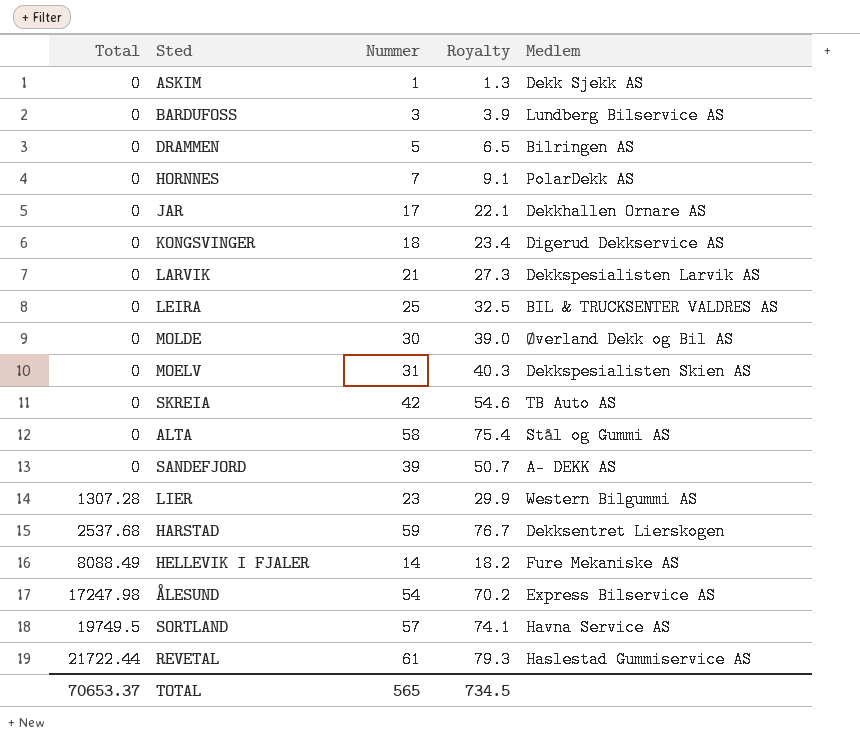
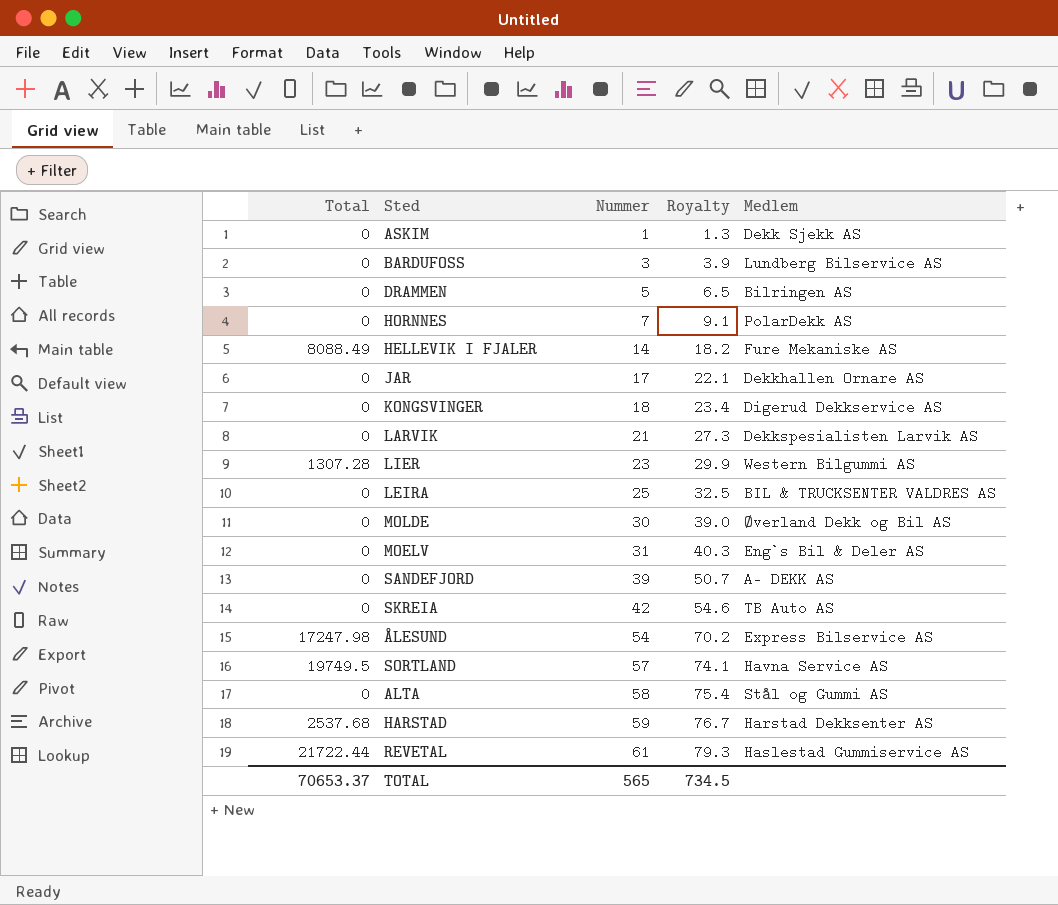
row order: Total ascending -> Nummer ascending
MOELV | Medlem: Dekkspesialisten Skien AS -> Eng`s Bil & Deler AS
HARSTAD | Medlem: Dekksentret Lierskogen -> Harstad Dekksenter AS

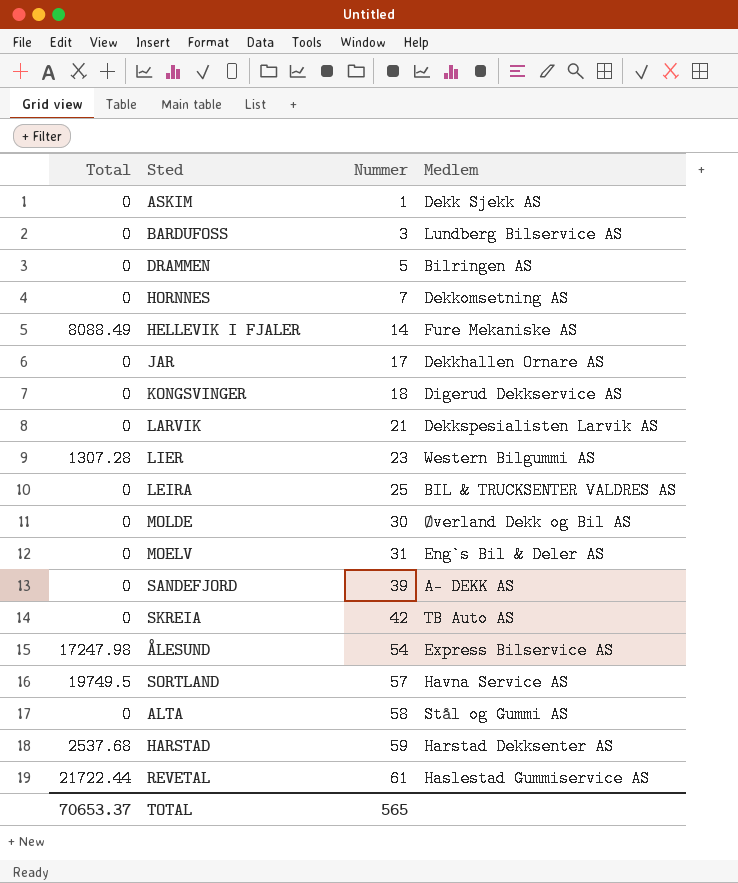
column Royalty | formula: [Nummer] * 1.3 -> none
HORNNES | Medlem: PolarDekk AS -> Dekkomsetning AS

